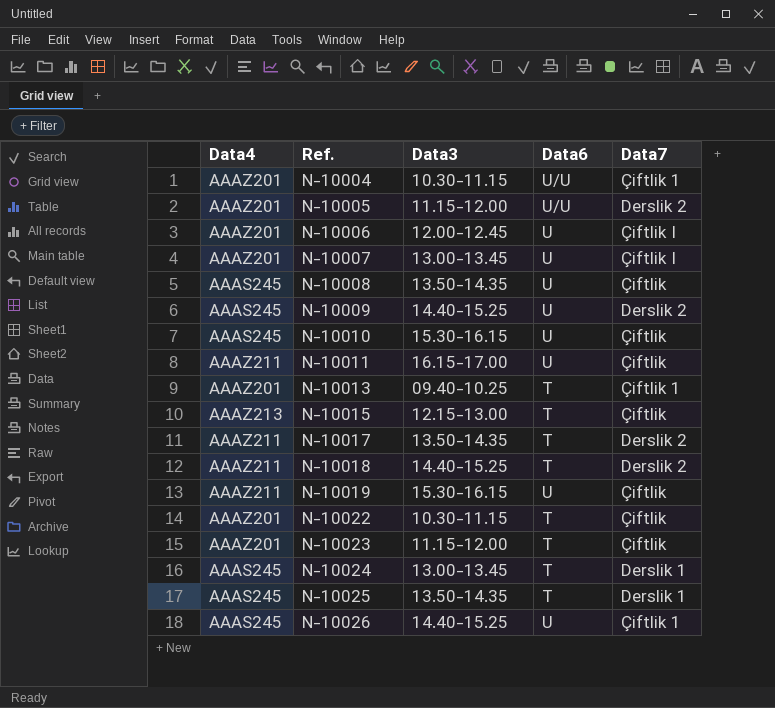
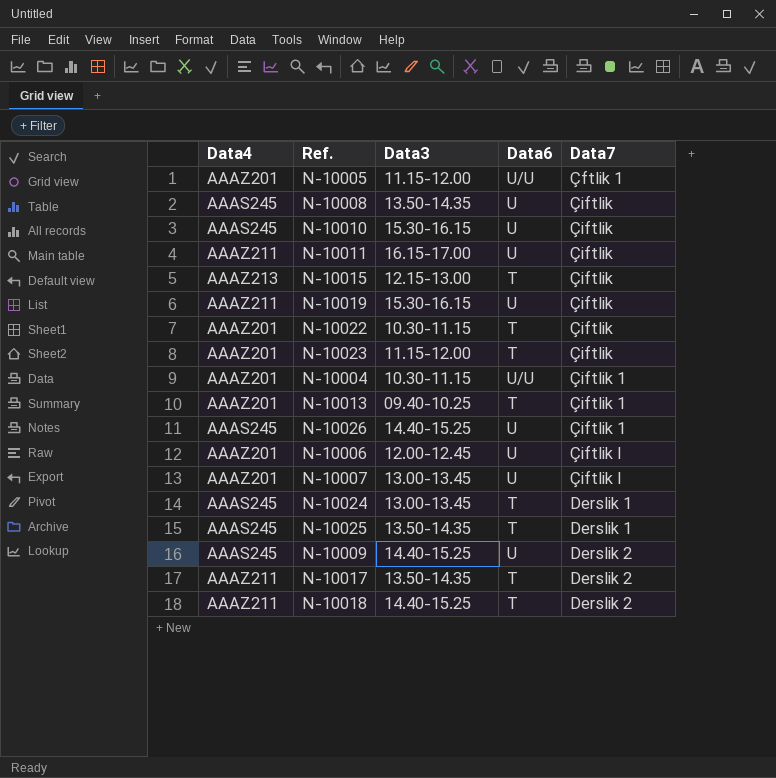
row order: Ref. ascending -> Data7 ascending
N-10005 | Data7: Derslik 2 -> Çftlik 1

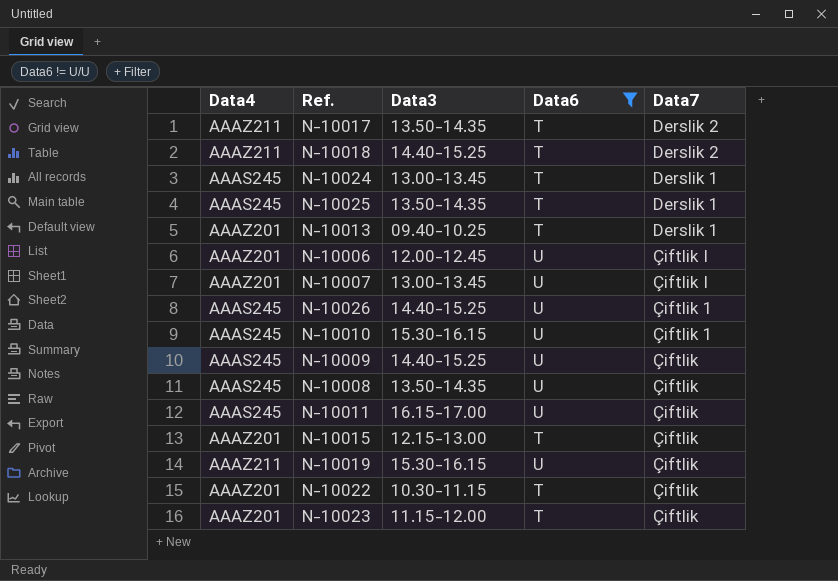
filter: none -> Data6 != U/U
row order: Data7 ascending -> Data7 descending
N-10013 | Data7: Çiftlik 1 -> Derslik 1
N-10010 | Data7: Çiftlik -> Çiftlik 1
N-10009 | Data7: Derslik 2 -> Çiftlik
N-10011 | Data4: AAAZ211 -> AAAS245
N-10015 | Data4: AAAZ213 -> AAAZ201

